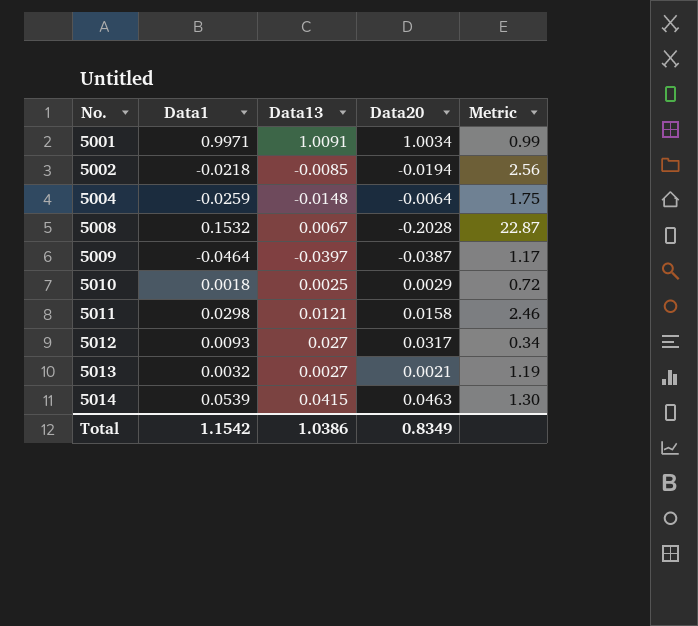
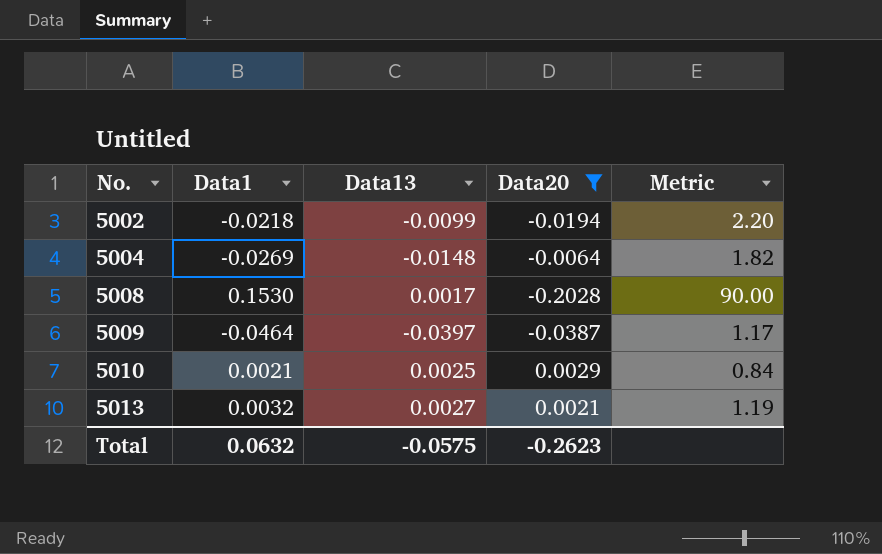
filter: none -> Data20 <= 0.0029
5002 | Data13: -0.0085 -> -0.0099
5002 | Metric: 2.56 -> 2.20
5004 | Data1: -0.0259 -> -0.0269
5004 | Metric: 1.75 -> 1.82
5008 | Data1: 0.1532 -> 0.1530
5008 | Data13: 0.0067 -> 0.0017
5008 | Metric: 22.87 -> 90.00
5010 | Data1: 0.0018 -> 0.0021
5010 | Metric: 0.72 -> 0.84
Total | Data1: 1.1542 -> 0.0632
Total | Data13: 1.0386 -> -0.0575
Total | Data20: 0.8349 -> -0.2623

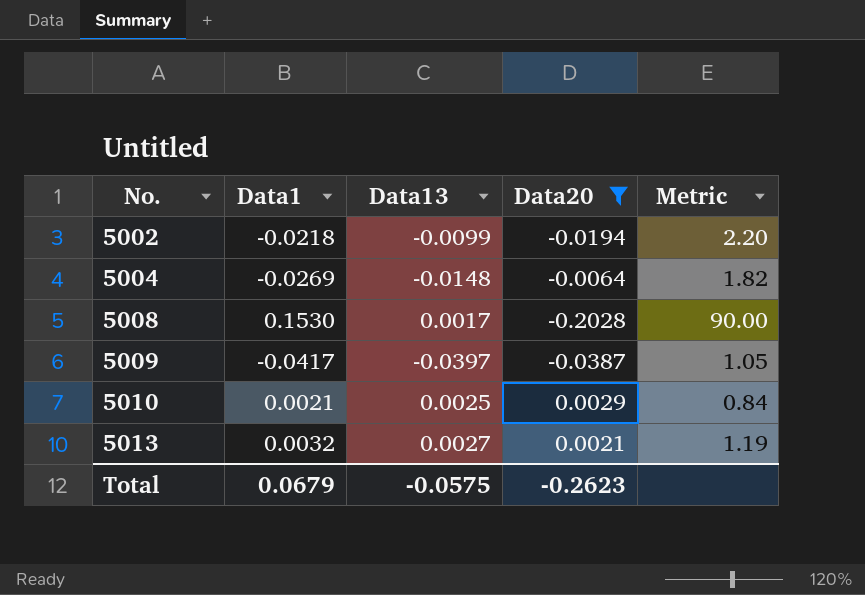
5009 | Data1: -0.0464 -> -0.0417
5009 | Metric: 1.17 -> 1.05
Total | Data1: 0.0632 -> 0.0679

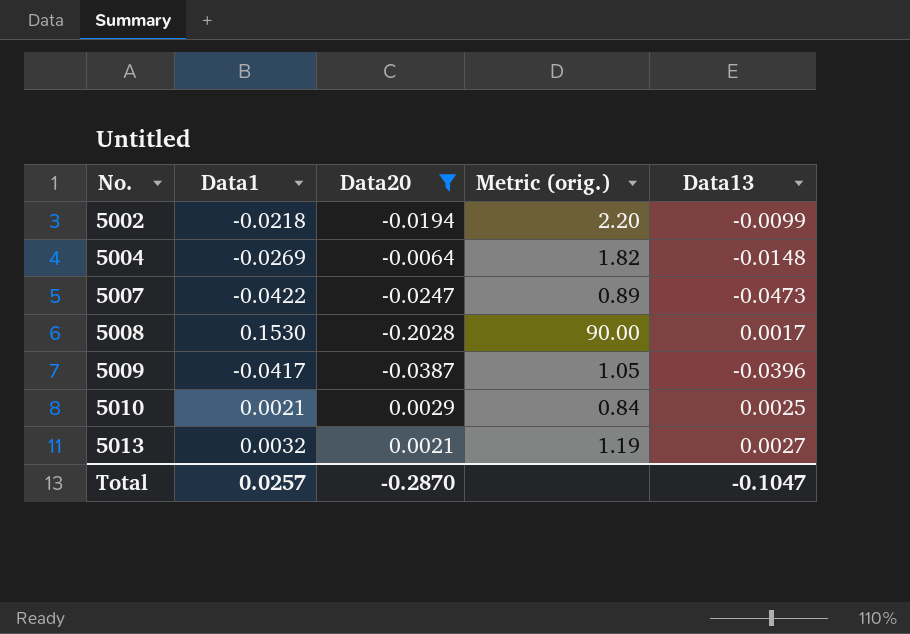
column name: Metric -> Metric (orig.)
column Data13 | position: 3 -> 5
row 5007: none -> -0.0422 | -0.0247 | 0.89 | -0.0473
5009 | Data13: -0.0397 -> -0.0396
Total | Data1: 0.0679 -> 0.0257
Total | Data20: -0.2623 -> -0.2870
Total | Data13: -0.0575 -> -0.1047

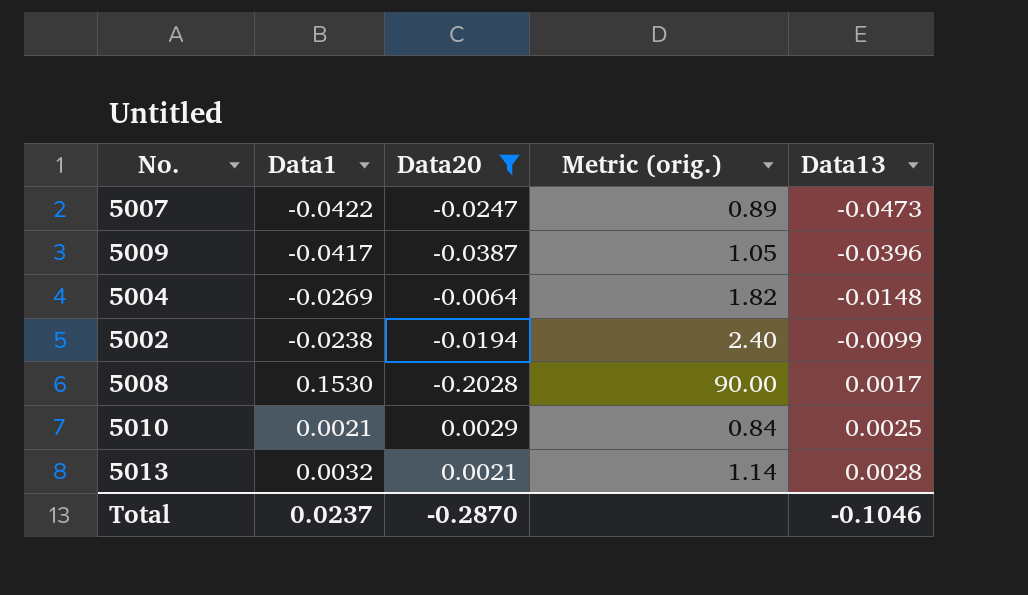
row order: No. ascending -> Data13 ascending
5002 | Data1: -0.0218 -> -0.0238
5002 | Metric (orig.): 2.20 -> 2.40
5013 | Metric (orig.): 1.19 -> 1.14
5013 | Data13: 0.0027 -> 0.0028
Total | Data1: 0.0257 -> 0.0237
Total | Data13: -0.1047 -> -0.1046

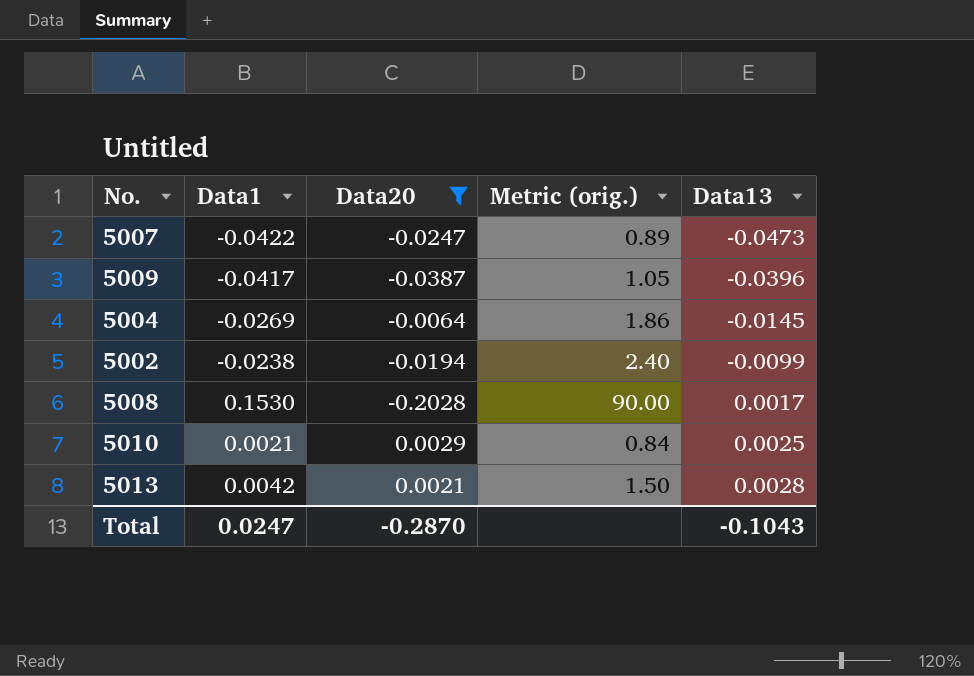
5004 | Metric (orig.): 1.82 -> 1.86
5004 | Data13: -0.0148 -> -0.0145
5013 | Data1: 0.0032 -> 0.0042
5013 | Metric (orig.): 1.14 -> 1.50
Total | Data1: 0.0237 -> 0.0247
Total | Data13: -0.1046 -> -0.1043

